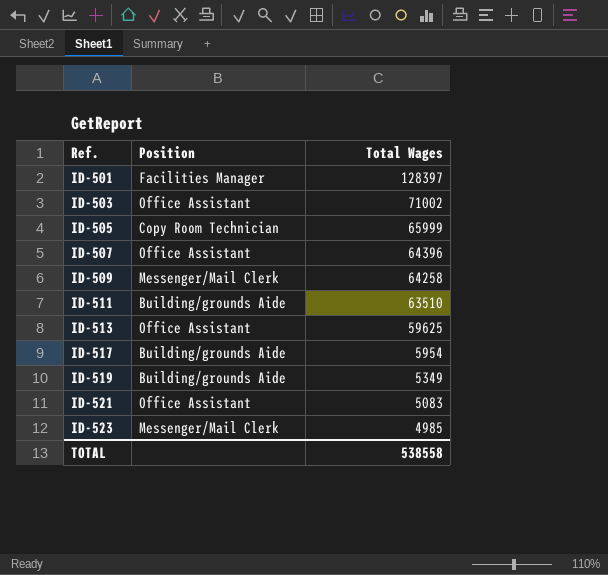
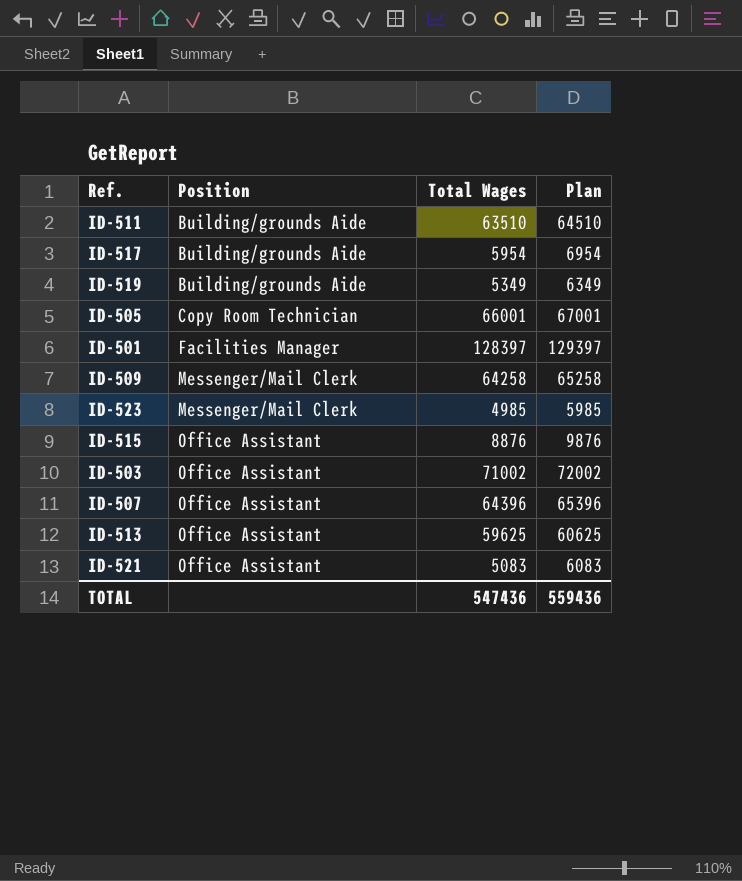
row order: Ref. ascending -> Position ascending
column Plan | formula: none -> [Total Wages] + 1000
ID-505 | Total Wages: 65999 -> 66001
row ID-515: none -> Office Assistant | 8876 | 9876
TOTAL | Total Wages: 538558 -> 547436

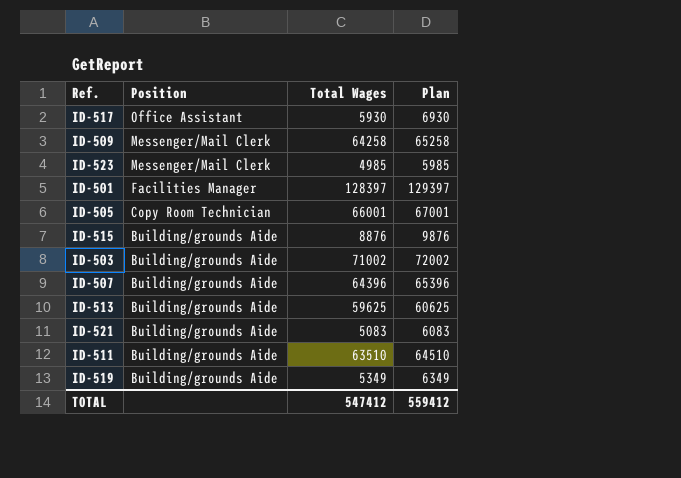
row order: Position ascending -> Position descending
ID-517 | Position: Building/grounds Aide -> Office Assistant
ID-517 | Total Wages: 5954 -> 5930
ID-517 | Plan: 6954 -> 6930
ID-515 | Position: Office Assistant -> Building/grounds Aide
ID-503 | Position: Office Assistant -> Building/grounds Aide
ID-507 | Position: Office Assistant -> Building/grounds Aide
ID-513 | Position: Office Assistant -> Building/grounds Aide
ID-521 | Position: Office Assistant -> Building/grounds Aide
TOTAL | Total Wages: 547436 -> 547412
TOTAL | Plan: 559436 -> 559412

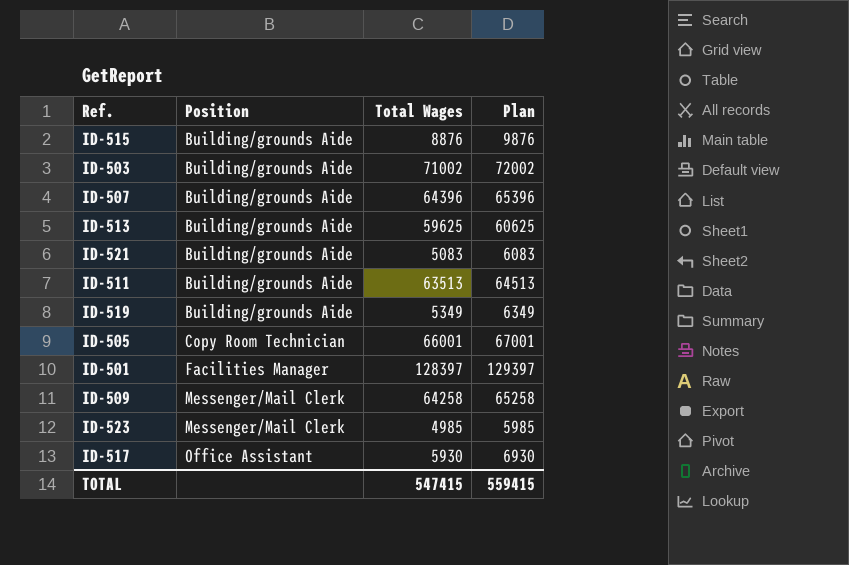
row order: Position descending -> Position ascending
ID-511 | Total Wages: 63510 -> 63513
ID-511 | Plan: 64510 -> 64513
TOTAL | Total Wages: 547412 -> 547415
TOTAL | Plan: 559412 -> 559415

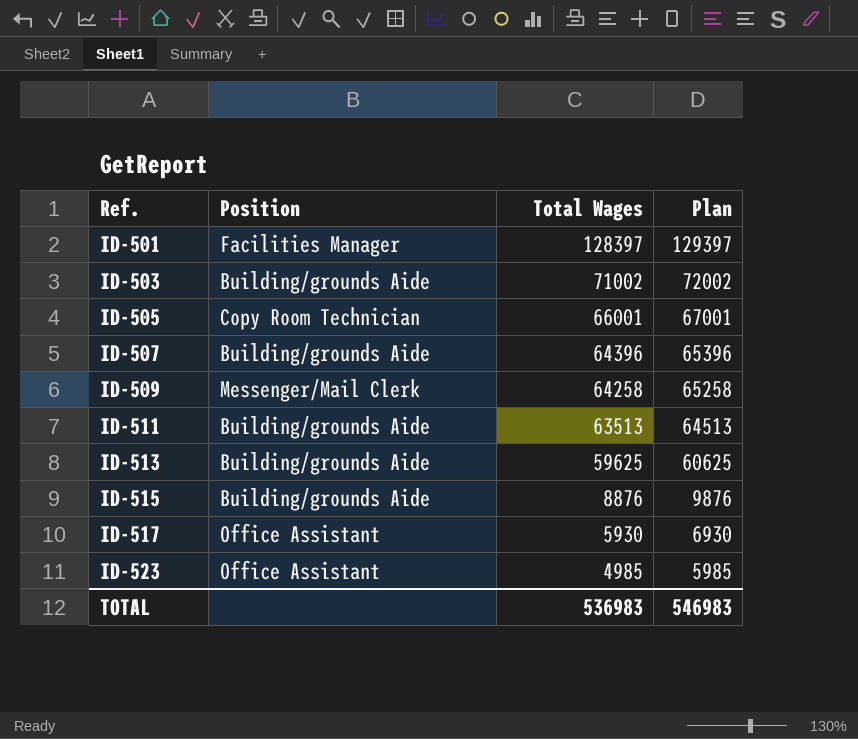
row order: Position ascending -> Ref. ascending
row ID-521: Building/grounds Aide | 5083 | 6083 -> none
row ID-519: Building/grounds Aide | 5349 | 6349 -> none
ID-523 | Position: Messenger/Mail Clerk -> Office Assistant
TOTAL | Total Wages: 547415 -> 536983
TOTAL | Plan: 559415 -> 546983

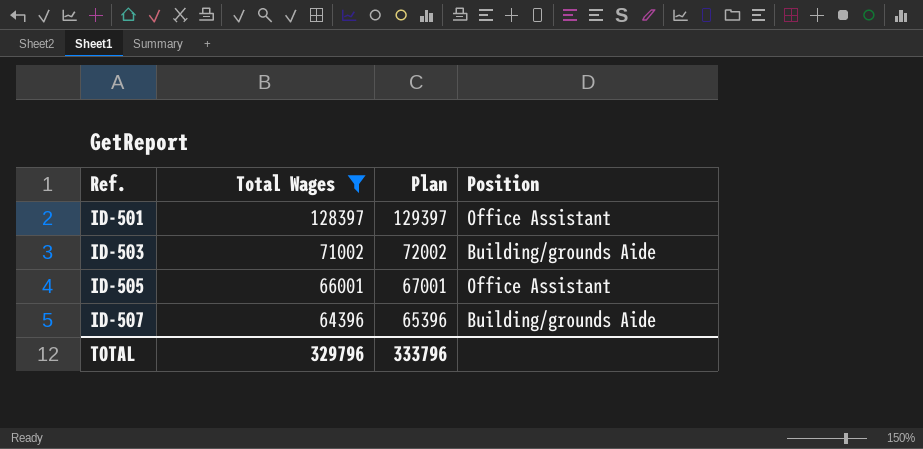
filter: none -> Total Wages >= 64396
column Position | position: 2 -> 4
ID-501 | Position: Facilities Manager -> Office Assistant
ID-505 | Position: Copy Room Technician -> Office Assistant
TOTAL | Total Wages: 536983 -> 329796
TOTAL | Plan: 546983 -> 333796

